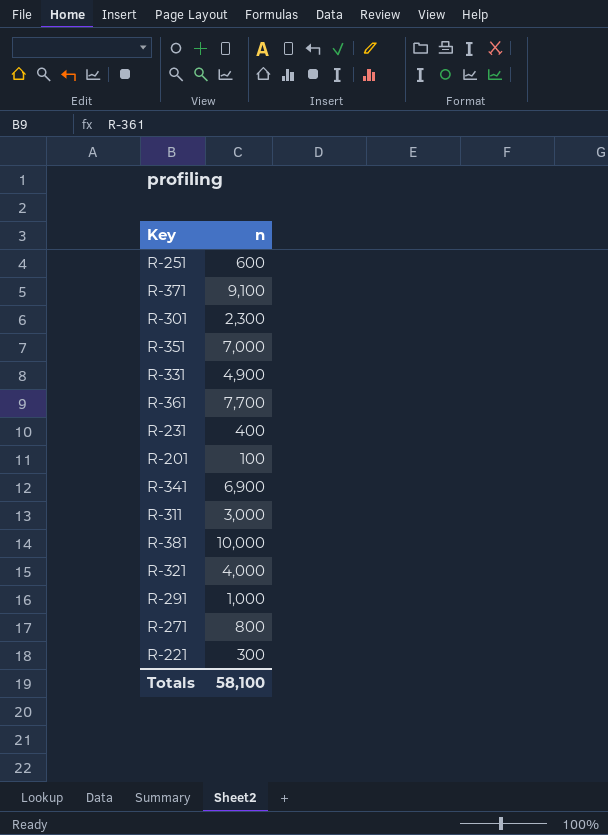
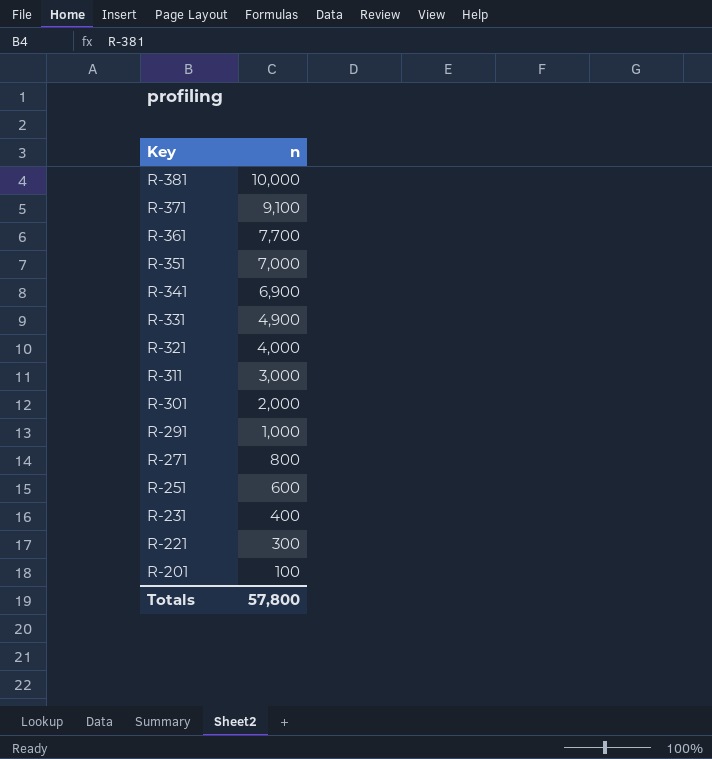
row order: none -> Key descending
R-301 | n: 2,300 -> 2,000
Totals | n: 58,100 -> 57,800

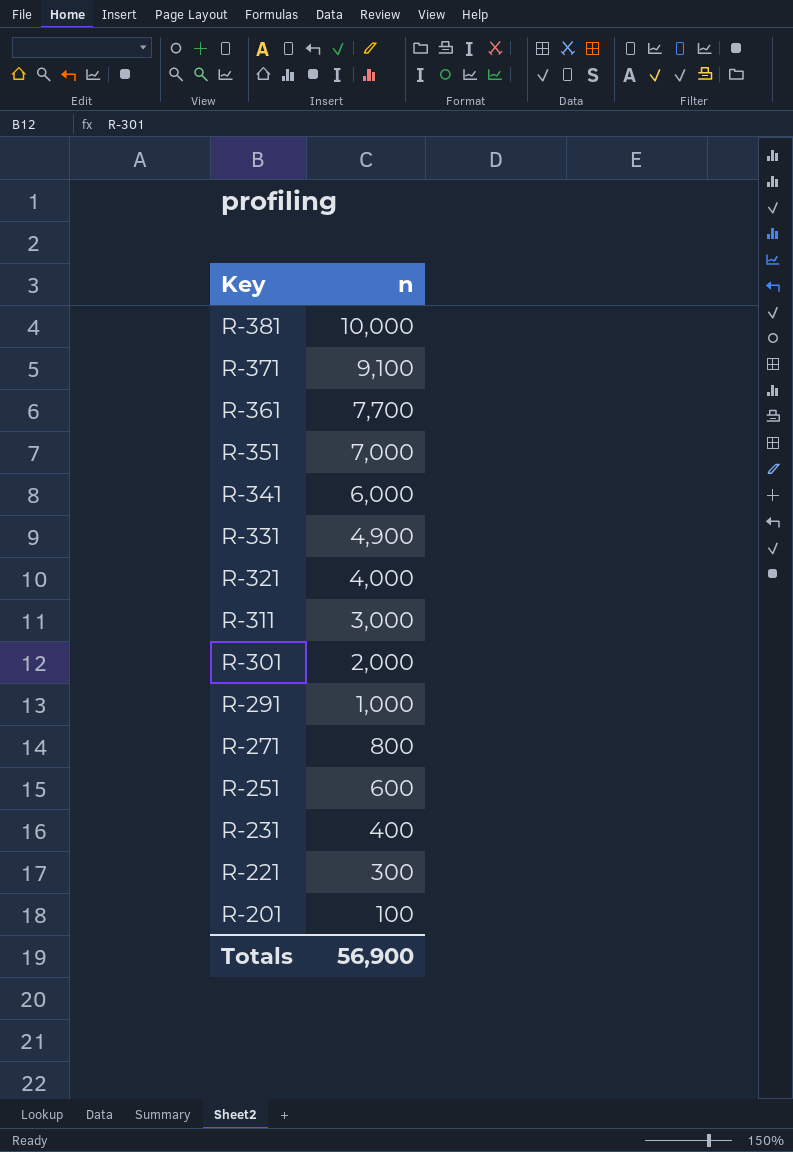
R-341 | n: 6,900 -> 6,000
Totals | n: 57,800 -> 56,900

